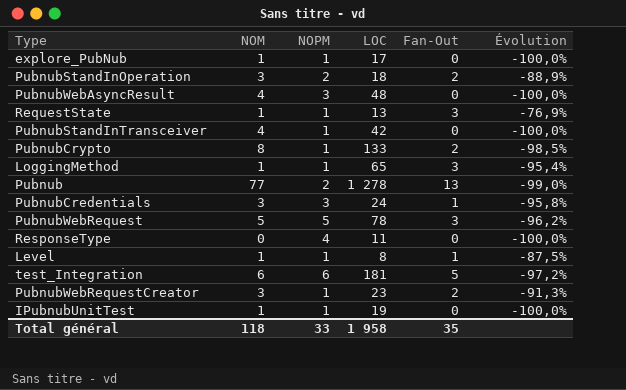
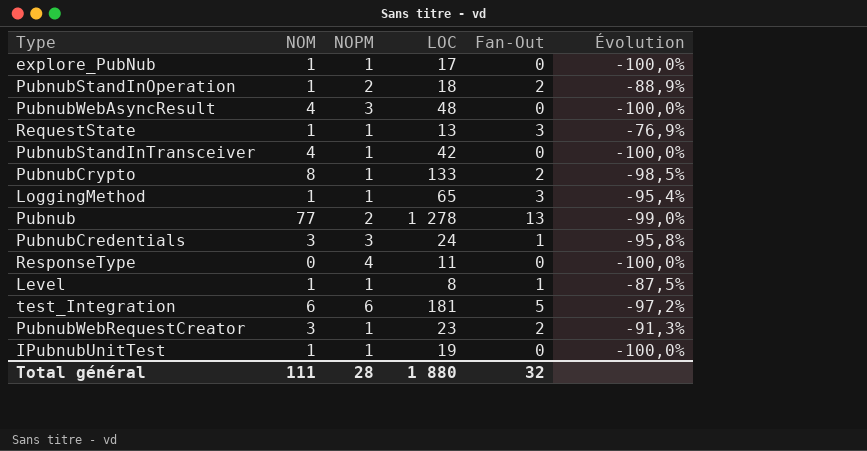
row PubnubWebRequest: 5 | 5 | 78 | 3 | -96,2% -> none
PubnubStandInOperation | NOM: 3 -> 1
Total général | NOM: 118 -> 111
Total général | NOPM: 33 -> 28
Total général | LOC: 1 958 -> 1 880
Total général | Fan-Out: 35 -> 32

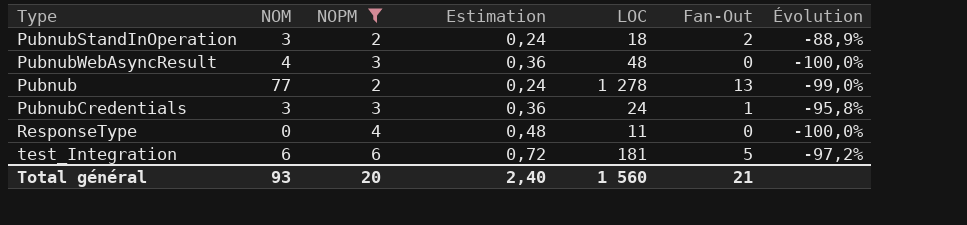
filter: none -> NOPM != 1
column Estimation | formula: none -> [NOPM] * 0,12
PubnubStandInOperation | NOM: 1 -> 3
Total général | NOM: 111 -> 93
Total général | NOPM: 28 -> 20
Total général | LOC: 1 880 -> 1 560
Total général | Fan-Out: 32 -> 21

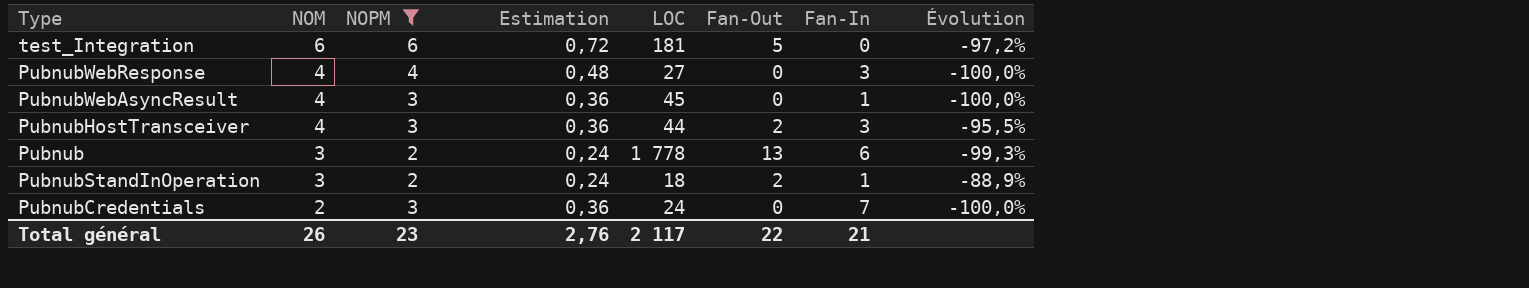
row order: none -> NOM descending
column Fan-In | position: none -> 7
row ResponseType: 0 | 4 | 0,48 | 11 | 0 | -100,0% -> none
row PubnubWebResponse: none -> 4 | 4 | 0,48 | 27 | 0 | 3 | -100,0%
PubnubWebAsyncResult | LOC: 48 -> 45
row PubnubHostTransceiver: none -> 4 | 3 | 0,36 | 44 | 2 | 3 | -95,5%
Pubnub | NOM: 77 -> 3
Pubnub | LOC: 1 278 -> 1 778
Pubnub | Évolution: -99,0% -> -99,3%
PubnubCredentials | NOM: 3 -> 2
PubnubCredentials | Fan-Out: 1 -> 0
PubnubCredentials | Évolution: -95,8% -> -100,0%
Total général | NOM: 93 -> 26
Total général | NOPM: 20 -> 23
Total général | Estimation: 2,40 -> 2,76
Total général | LOC: 1 560 -> 2 117
Total général | Fan-Out: 21 -> 22

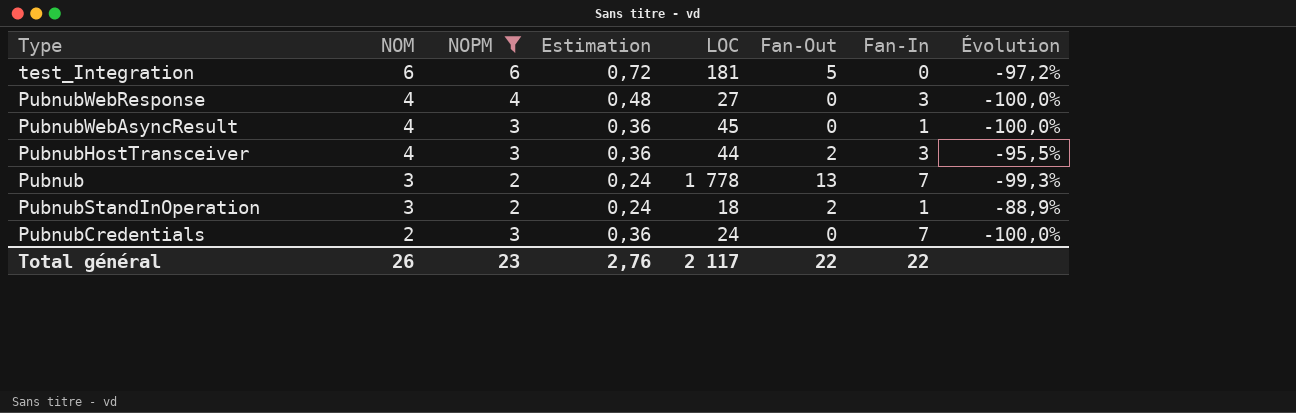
Pubnub | Fan-In: 6 -> 7
Total général | Fan-In: 21 -> 22

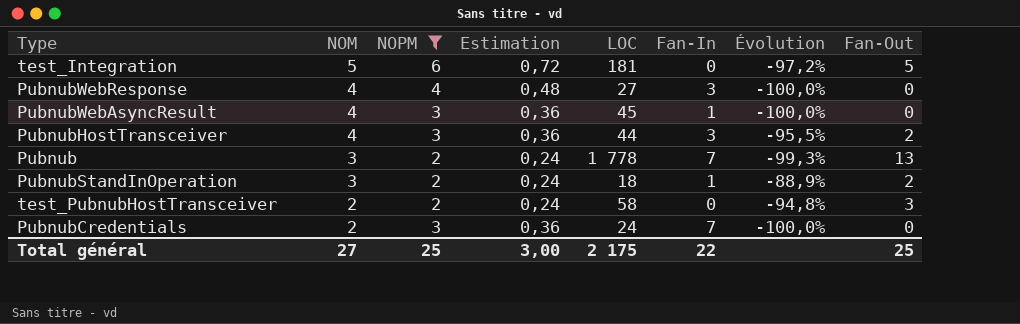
column Fan-Out | position: 6 -> 8
test_Integration | NOM: 6 -> 5
row test_PubnubHostTransceiver: none -> 2 | 2 | 0,24 | 58 | 0 | -94,8% | 3
Total général | NOM: 26 -> 27
Total général | NOPM: 23 -> 25
Total général | Estimation: 2,76 -> 3,00
Total général | LOC: 2 117 -> 2 175
Total général | Fan-Out: 22 -> 25

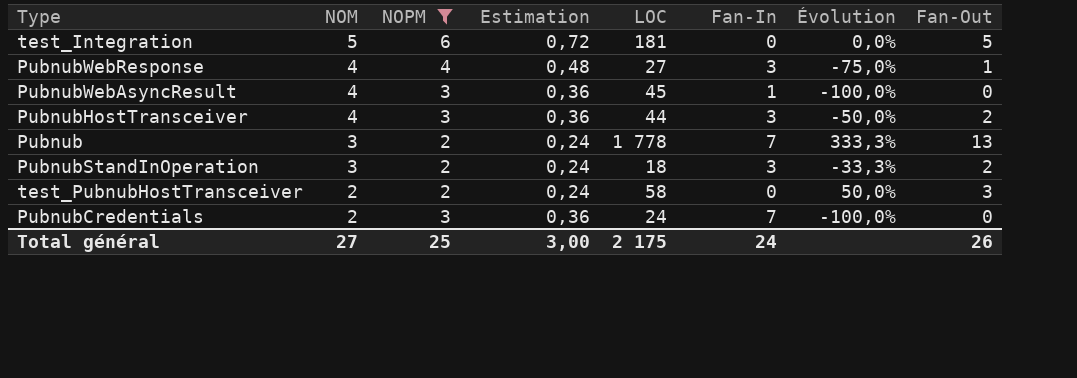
column Évolution | formula: ([Fan-Out] - [LOC]) / [LOC] -> ([Fan-Out] - [NOM]) / [NOM]
PubnubWebResponse | Fan-Out: 0 -> 1
PubnubStandInOperation | Fan-In: 1 -> 3
Total général | Fan-In: 22 -> 24
Total général | Fan-Out: 25 -> 26

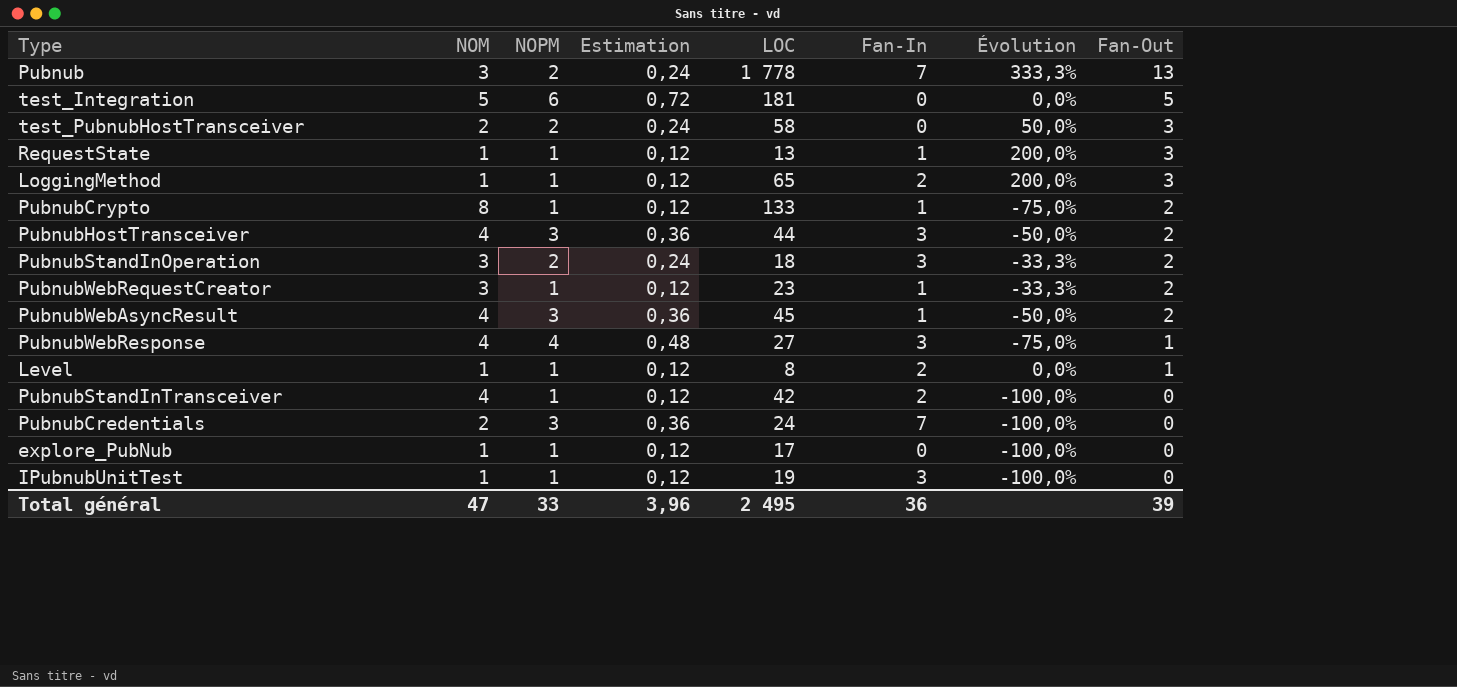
filter: NOPM != 1 -> none
row order: NOM descending -> Fan-Out descending
PubnubWebAsyncResult | Évolution: -100,0% -> -50,0%
PubnubWebAsyncResult | Fan-Out: 0 -> 2
Total général | NOM: 27 -> 47
Total général | NOPM: 25 -> 33
Total général | Estimation: 3,00 -> 3,96
Total général | LOC: 2 175 -> 2 495
Total général | Fan-In: 24 -> 36
Total général | Fan-Out: 26 -> 39

